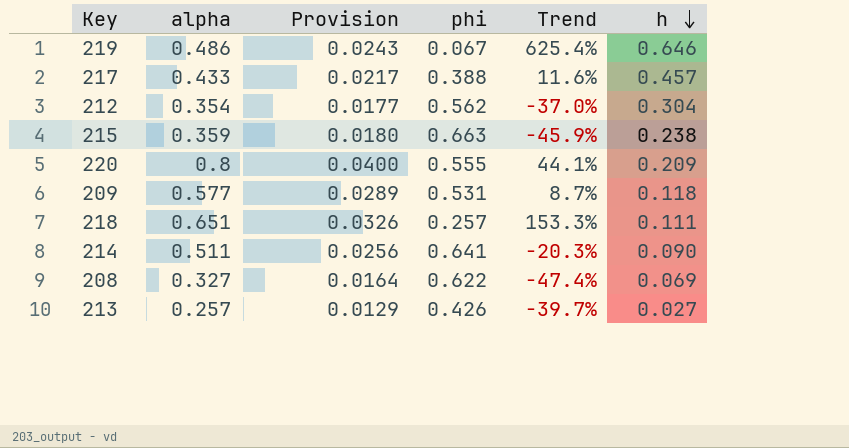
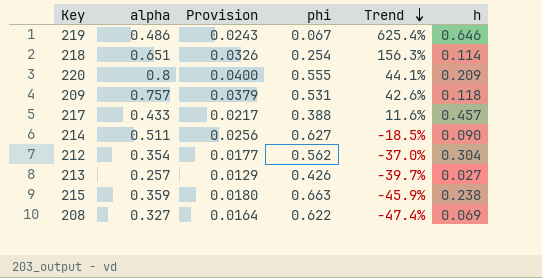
row order: h descending -> Trend descending
218 | phi: 0.257 -> 0.254
218 | Trend: 153.3% -> 156.3%
218 | h: 0.111 -> 0.114
209 | alpha: 0.577 -> 0.757
209 | Provision: 0.0289 -> 0.0379
209 | Trend: 8.7% -> 42.6%
214 | phi: 0.641 -> 0.627
214 | Trend: -20.3% -> -18.5%

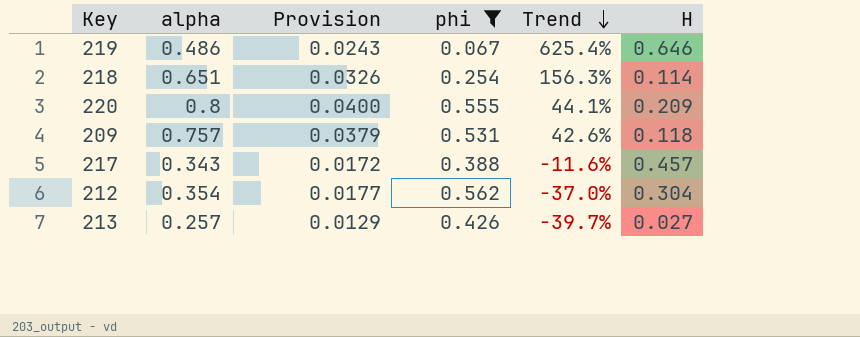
filter: none -> phi <= 0.562
column name: h -> H
217 | alpha: 0.433 -> 0.343
217 | Provision: 0.0217 -> 0.0172
217 | Trend: 11.6% -> -11.6%

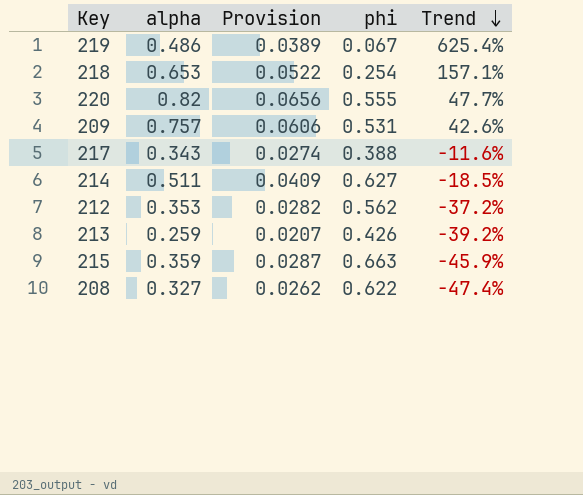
filter: phi <= 0.562 -> none
column H | position: 6 -> none
column Provision | formula: [alpha] * 0.05 -> [alpha] * 0.08
218 | alpha: 0.651 -> 0.653
218 | Trend: 156.3% -> 157.1%
220 | alpha: 0.8 -> 0.82
220 | Trend: 44.1% -> 47.7%
212 | alpha: 0.354 -> 0.353
212 | Trend: -37.0% -> -37.2%
213 | alpha: 0.257 -> 0.259
213 | Trend: -39.7% -> -39.2%

